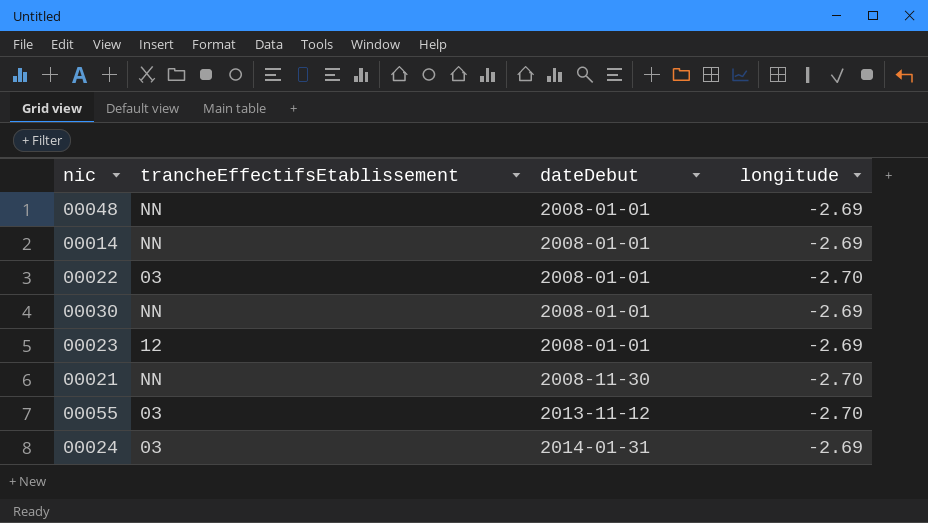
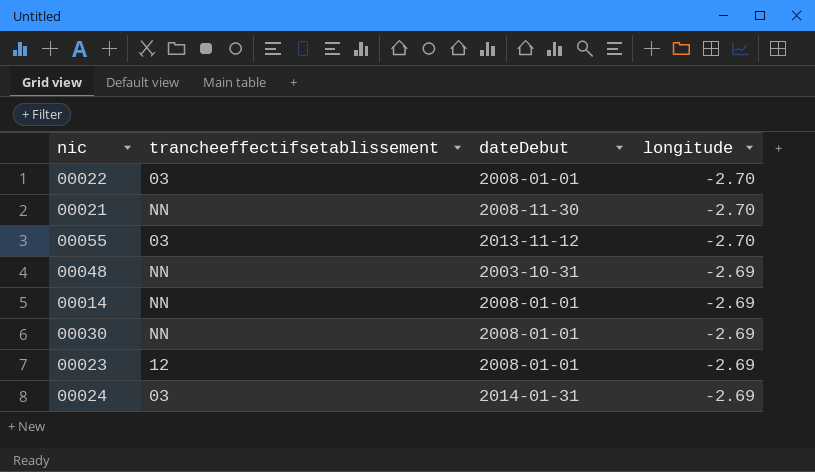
row order: dateDebut ascending -> longitude ascending
column name: trancheEffectifsEtablissement -> trancheeffectifsetablissement
00048 | dateDebut: 2008-01-01 -> 2003-10-31

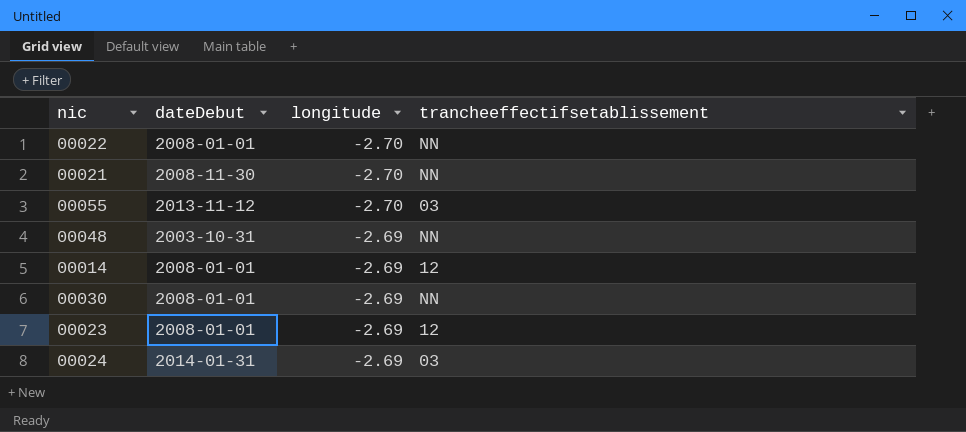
column trancheeffectifsetablissement | position: 2 -> 4
00022 | trancheeffectifsetablissement: 03 -> NN
00014 | trancheeffectifsetablissement: NN -> 12

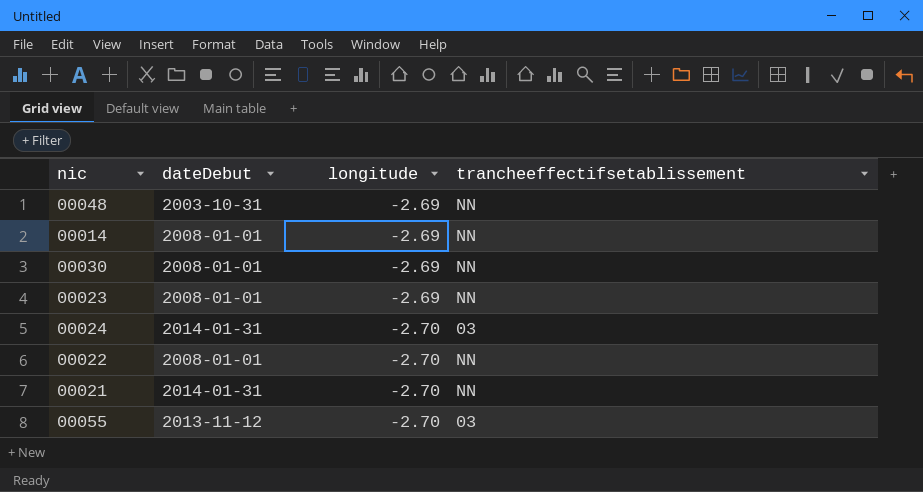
row order: longitude ascending -> longitude descending
00014 | trancheeffectifsetablissement: 12 -> NN
00023 | trancheeffectifsetablissement: 12 -> NN
00024 | longitude: -2.69 -> -2.70
00021 | dateDebut: 2008-11-30 -> 2014-01-31

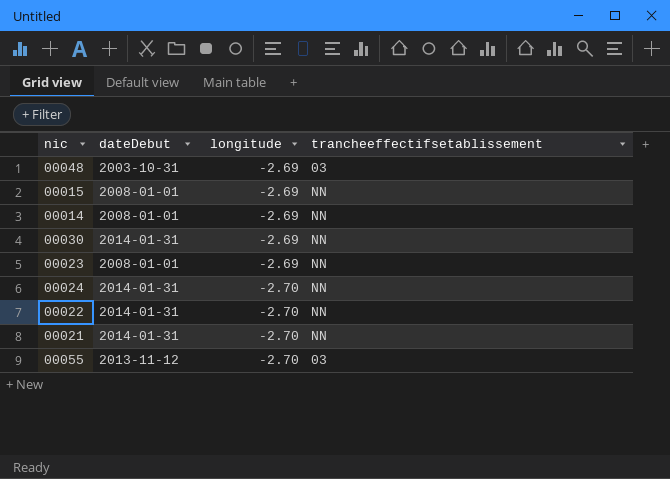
00048 | trancheeffectifsetablissement: NN -> 03
row 00015: none -> 2008-01-01 | -2.69 | NN
00030 | dateDebut: 2008-01-01 -> 2014-01-31
00024 | trancheeffectifsetablissement: 03 -> NN
00022 | dateDebut: 2008-01-01 -> 2014-01-31

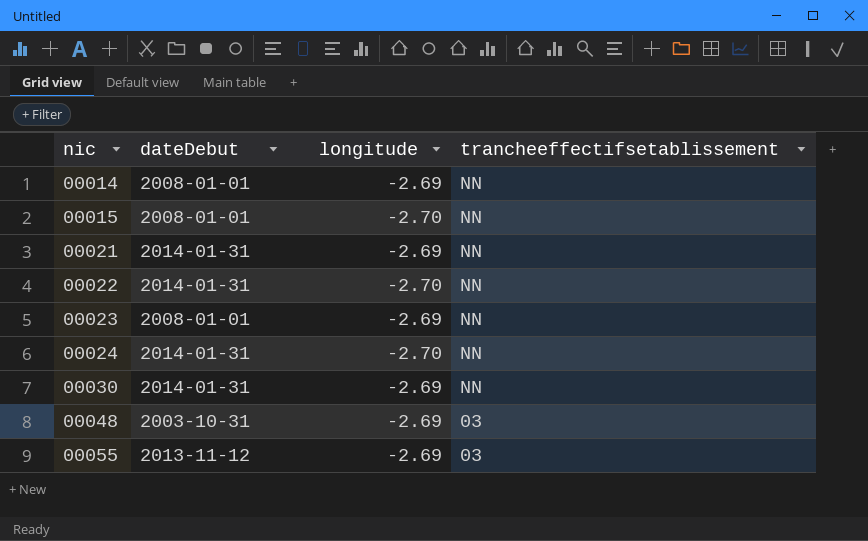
row order: longitude descending -> nic ascending
00015 | longitude: -2.69 -> -2.70
00021 | longitude: -2.70 -> -2.69
00055 | longitude: -2.70 -> -2.69

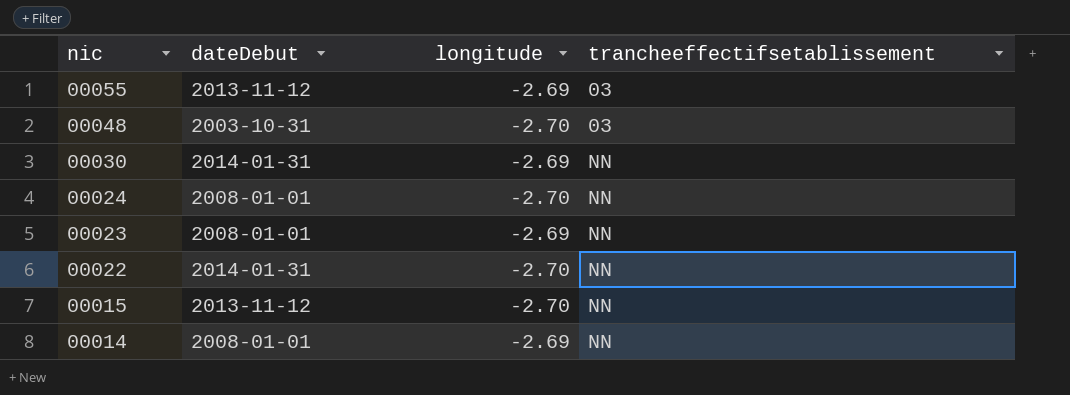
row order: nic ascending -> nic descending
row 00021: 2014-01-31 | -2.69 | NN -> none
00048 | longitude: -2.69 -> -2.70
00024 | dateDebut: 2014-01-31 -> 2008-01-01
00015 | dateDebut: 2008-01-01 -> 2013-11-12

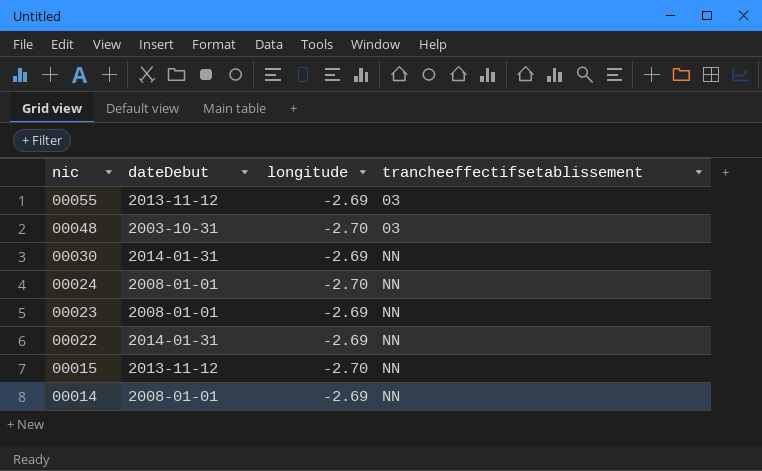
00022 | longitude: -2.70 -> -2.69

